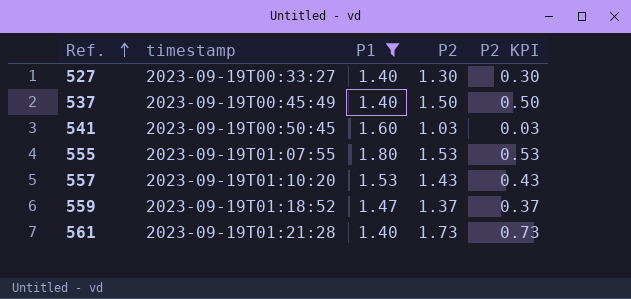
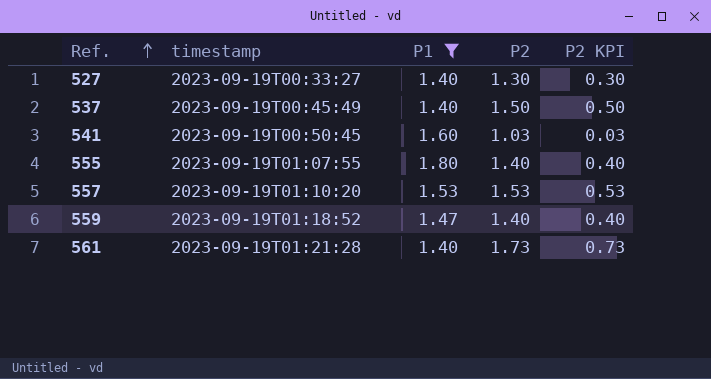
555 | P2: 1.53 -> 1.40
555 | P2 KPI: 0.53 -> 0.40
557 | P2: 1.43 -> 1.53
557 | P2 KPI: 0.43 -> 0.53
559 | P2: 1.37 -> 1.40
559 | P2 KPI: 0.37 -> 0.40

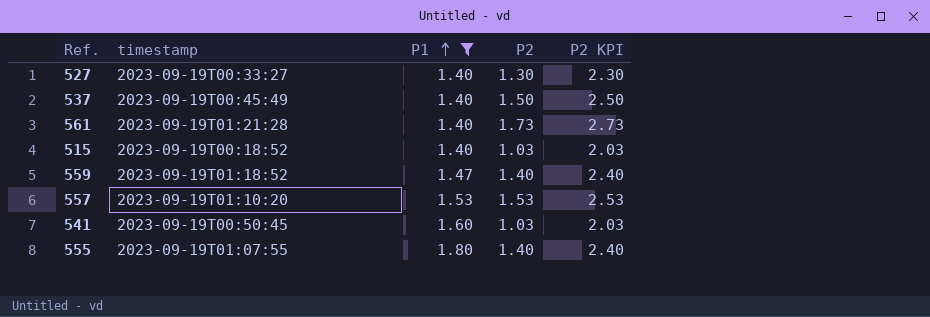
row order: Ref. ascending -> P1 ascending
column P2 KPI | formula: [P2] - 1 -> [P2] + 1
row 515: none -> 2023-09-19T00:18:52 | 1.40 | 1.03 | 2.03

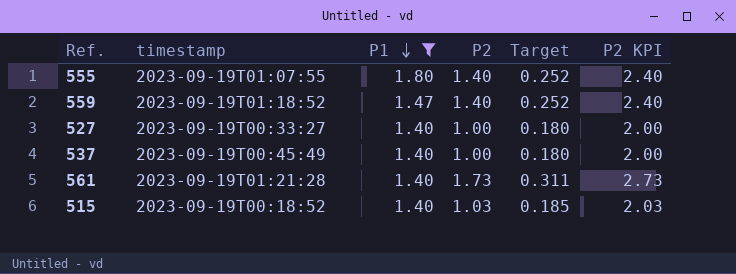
row order: P1 ascending -> P1 descending
column Target | formula: none -> [P2] * 0.18
row 557: 2023-09-19T01:10:20 | 1.53 | 1.53 | 2.53 -> none
row 541: 2023-09-19T00:50:45 | 1.60 | 1.03 | 2.03 -> none
527 | P2: 1.30 -> 1.00
527 | P2 KPI: 2.30 -> 2.00
537 | P2: 1.50 -> 1.00
537 | P2 KPI: 2.50 -> 2.00

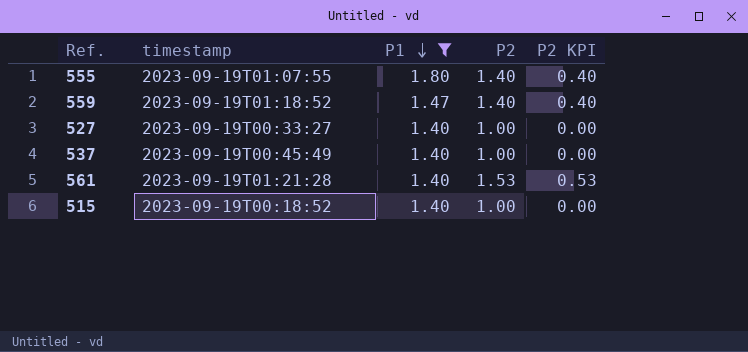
column Target | formula: [P2] * 0.18 -> none
column P2 KPI | formula: [P2] + 1 -> [P2] - 1
561 | P2: 1.73 -> 1.53
515 | P2: 1.03 -> 1.00

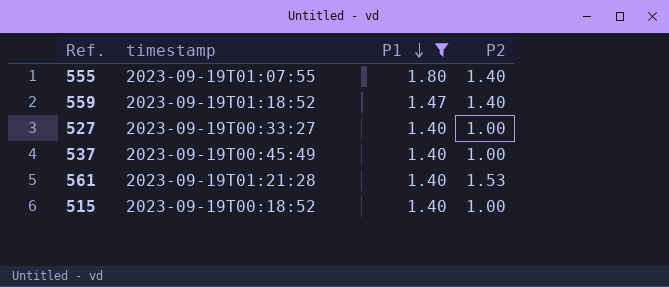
column P2 KPI | formula: [P2] - 1 -> none

